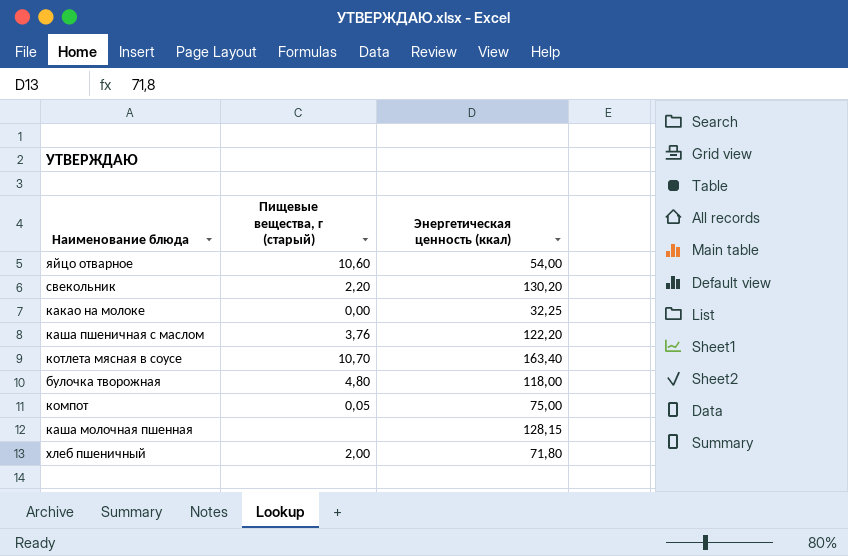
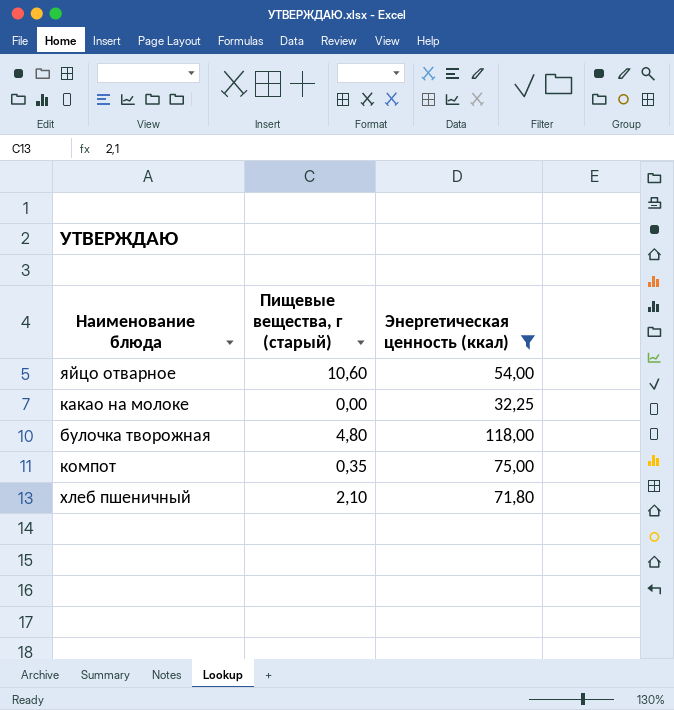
filter: none -> Энергетическая ценность (ккал) <= 118,00
компот | Пищевые вещества, г (старый): 0,05 -> 0,35
хлеб пшеничный | Пищевые вещества, г (старый): 2,00 -> 2,10

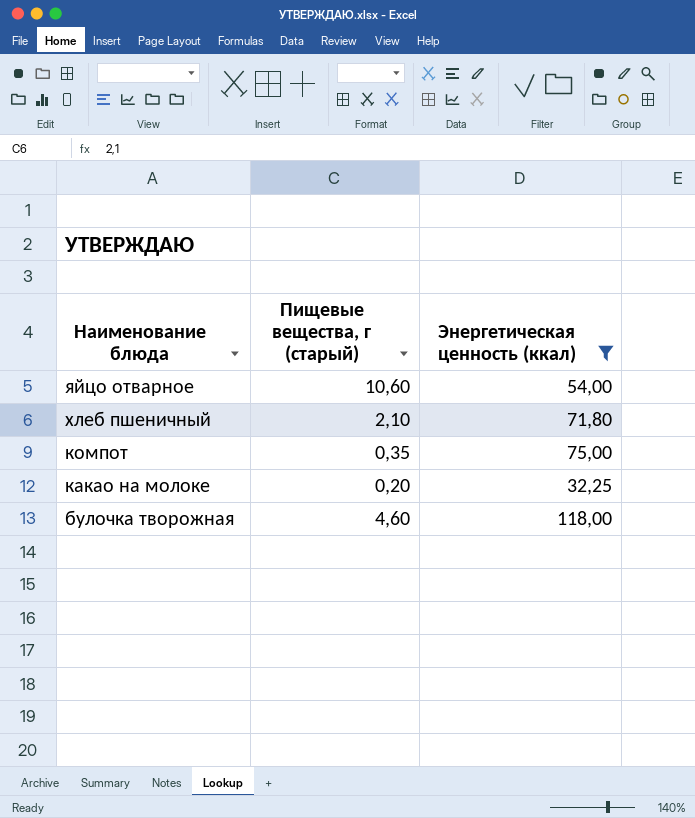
row order: none -> Наименование блюда descending
какао на молоке | Пищевые вещества, г (старый): 0,00 -> 0,20
булочка творожная | Пищевые вещества, г (старый): 4,80 -> 4,60

